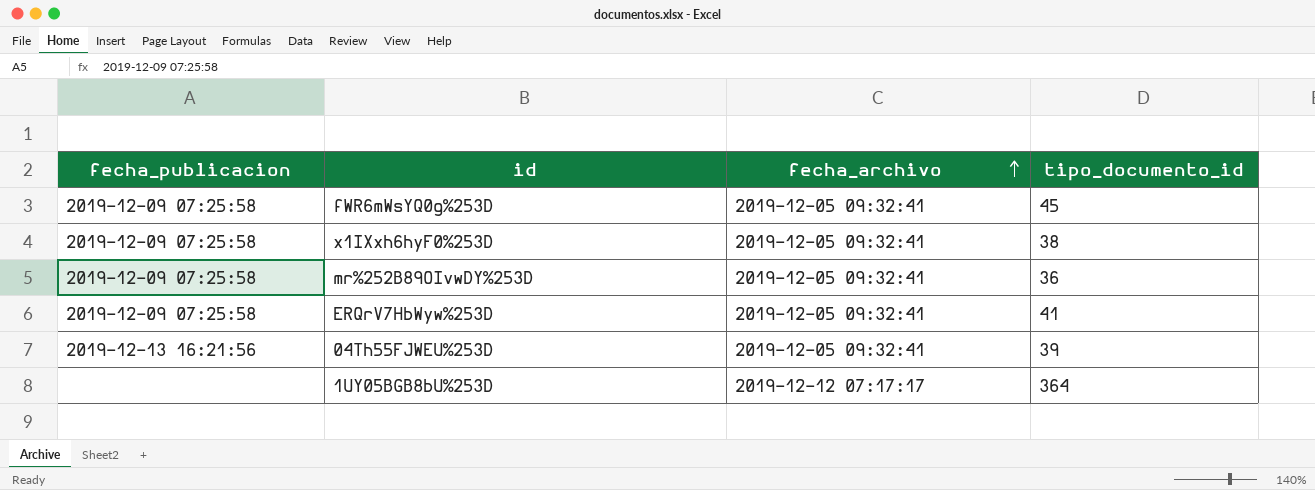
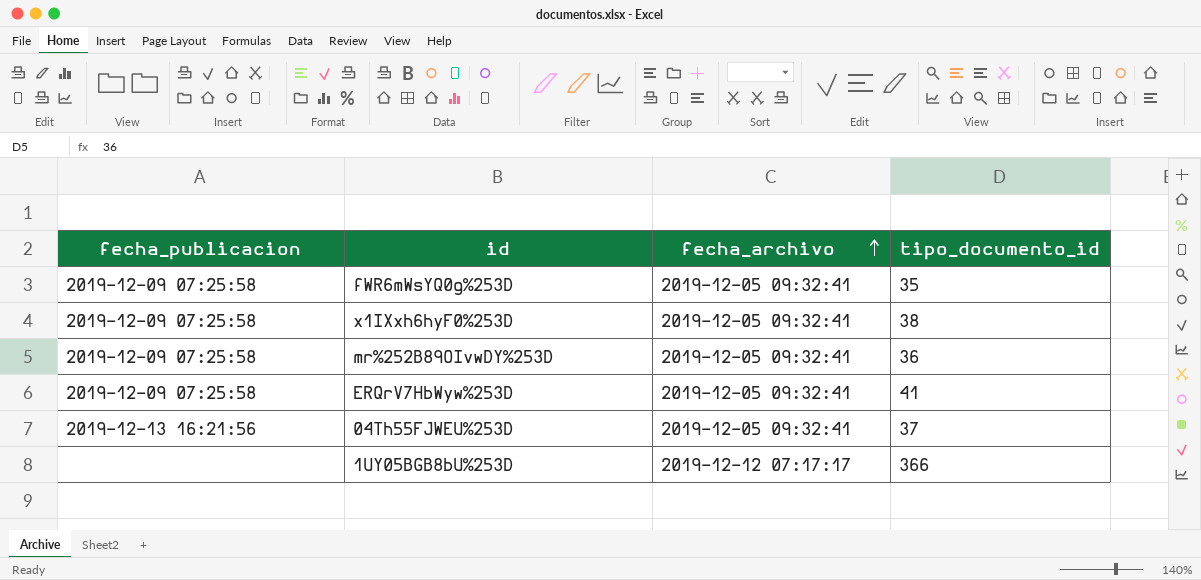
fWR6mWsYQ0g%253D | tipo_documento_id: 45 -> 35
04Th55FJWEU%253D | tipo_documento_id: 39 -> 37
1UY05BGB8bU%253D | tipo_documento_id: 364 -> 366

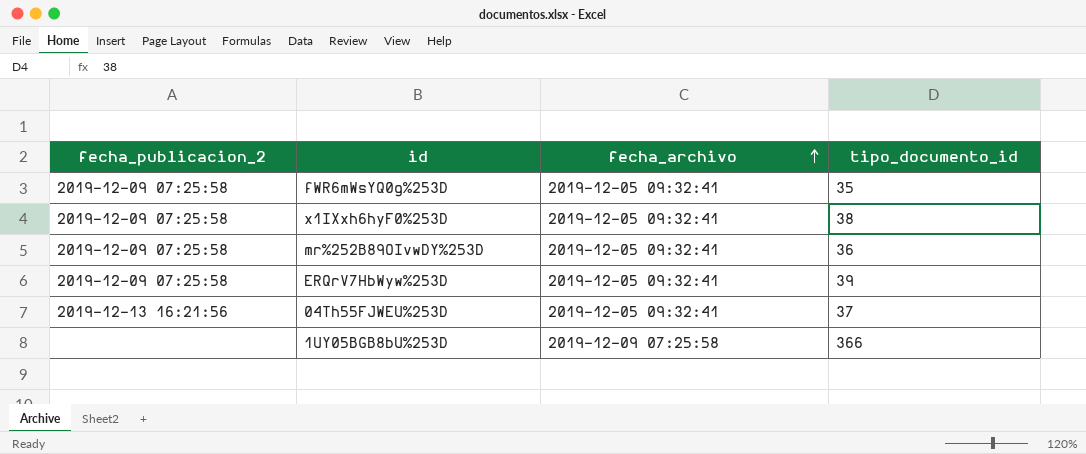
column name: fecha_publicacion -> fecha_publicacion_2
ERQrV7HbWyw%253D | tipo_documento_id: 41 -> 39
1UY05BGB8bU%253D | fecha_archivo: 2019-12-12 07:17:17 -> 2019-12-09 07:25:58

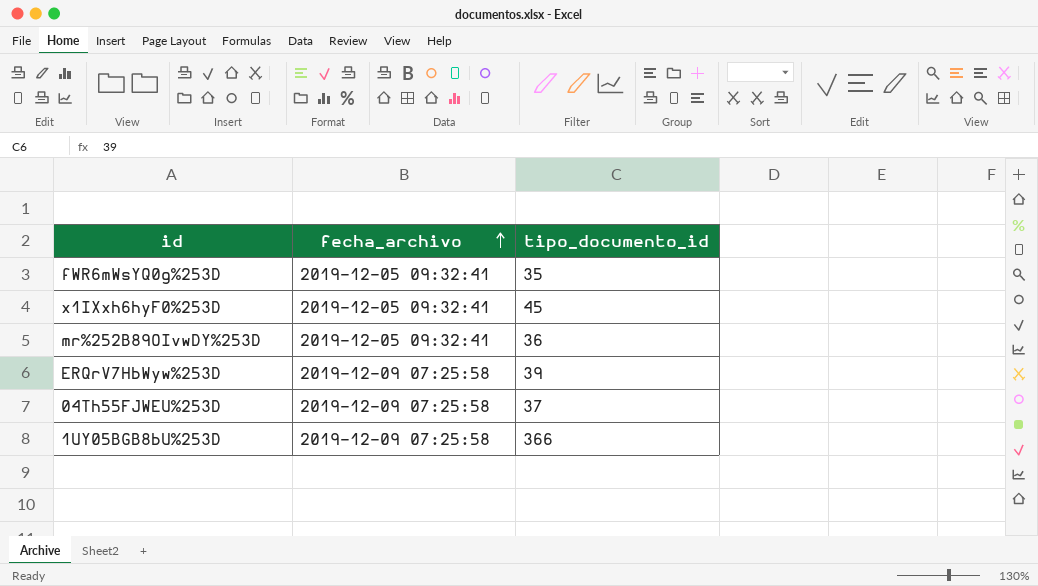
column fecha_publicacion_2 | position: 1 -> none
x1IXxh6hyF0%253D | tipo_documento_id: 38 -> 45
ERQrV7HbWyw%253D | fecha_archivo: 2019-12-05 09:32:41 -> 2019-12-09 07:25:58
04Th55FJWEU%253D | fecha_archivo: 2019-12-05 09:32:41 -> 2019-12-09 07:25:58

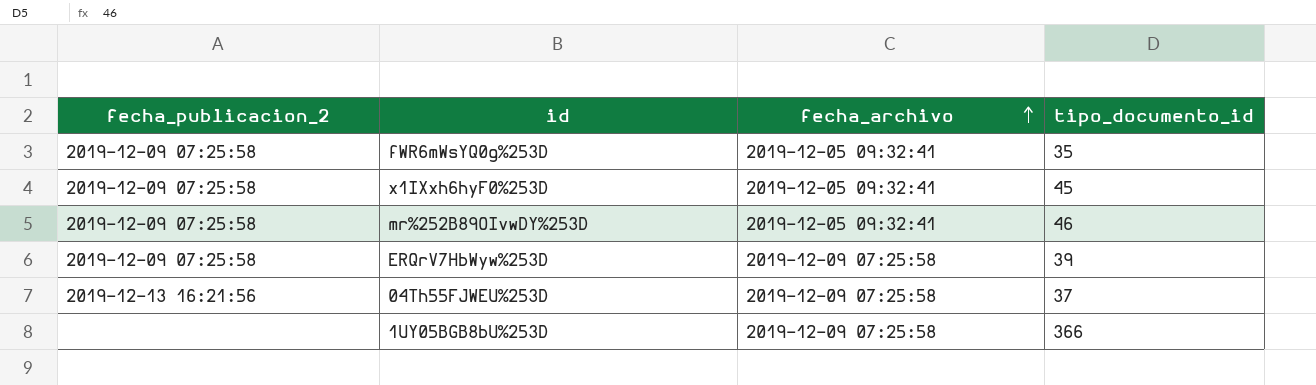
column fecha_publicacion_2 | position: none -> 1
mr%252B89OIvwDY%253D | tipo_documento_id: 36 -> 46

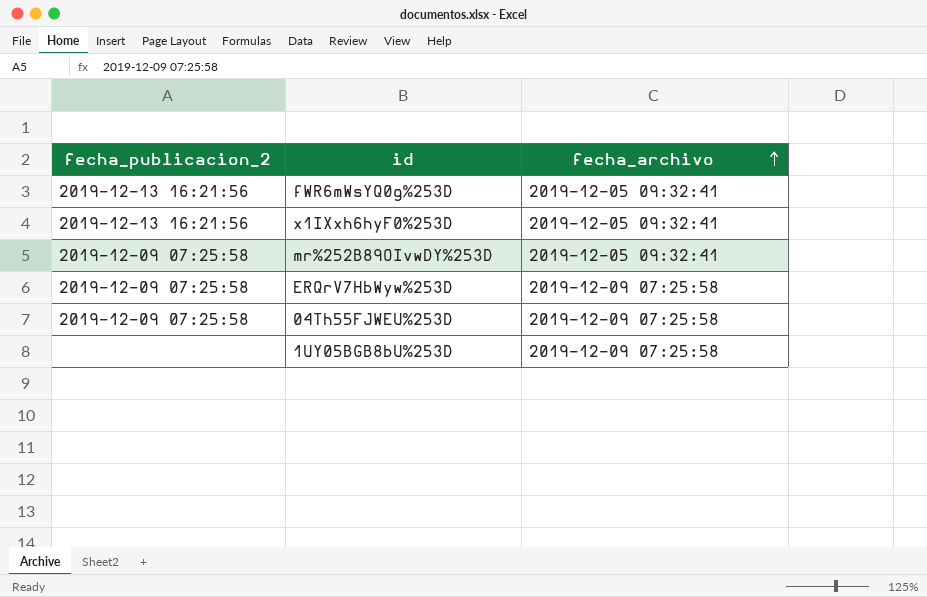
column tipo_documento_id | position: 4 -> none
fWR6mWsYQ0g%253D | fecha_publicacion_2: 2019-12-09 07:25:58 -> 2019-12-13 16:21:56
x1IXxh6hyF0%253D | fecha_publicacion_2: 2019-12-09 07:25:58 -> 2019-12-13 16:21:56
04Th55FJWEU%253D | fecha_publicacion_2: 2019-12-13 16:21:56 -> 2019-12-09 07:25:58

